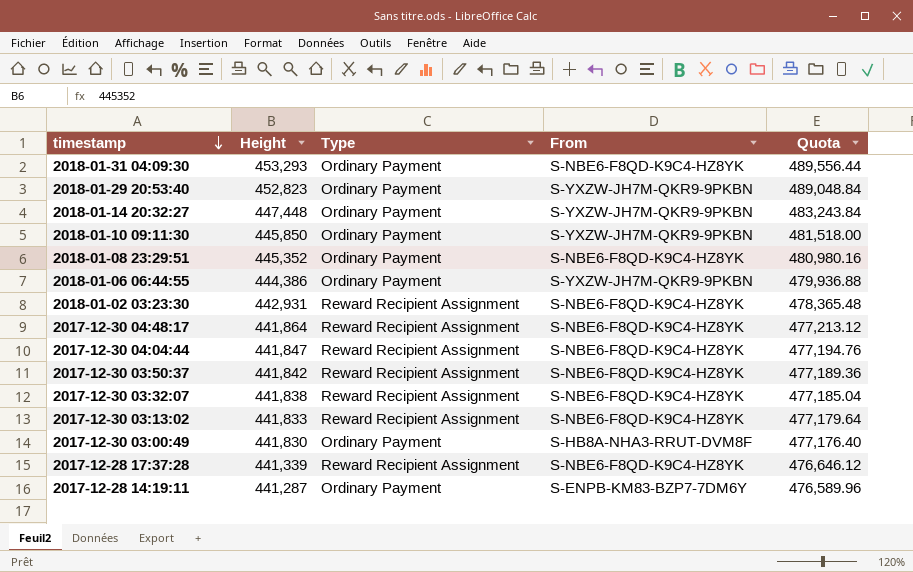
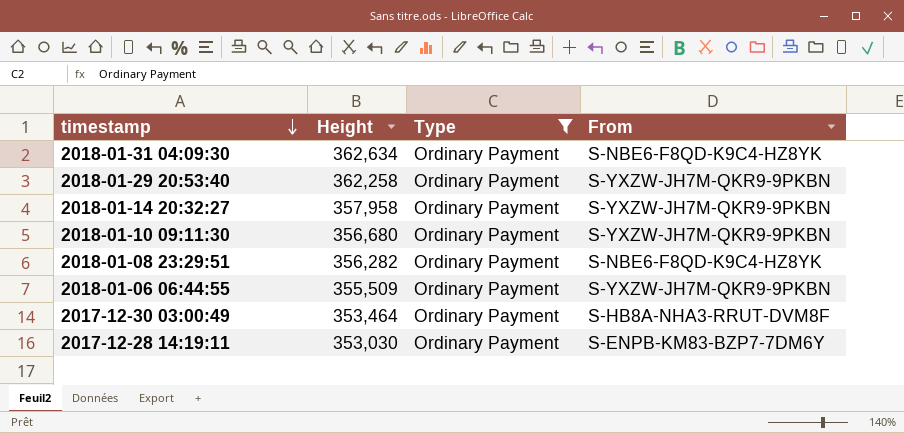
filter: none -> Type = Ordinary Payment
column Quota | formula: [Height] * 1.08 -> none
2018-01-31 04:09:30 | Height: 453,293 -> 362,634
2018-01-29 20:53:40 | Height: 452,823 -> 362,258
2018-01-14 20:32:27 | Height: 447,448 -> 357,958
2018-01-10 09:11:30 | Height: 445,850 -> 356,680
2018-01-08 23:29:51 | Height: 445,352 -> 356,282
2018-01-06 06:44:55 | Height: 444,386 -> 355,509
2017-12-30 03:00:49 | Height: 441,830 -> 353,464
2017-12-28 14:19:11 | Height: 441,287 -> 353,030

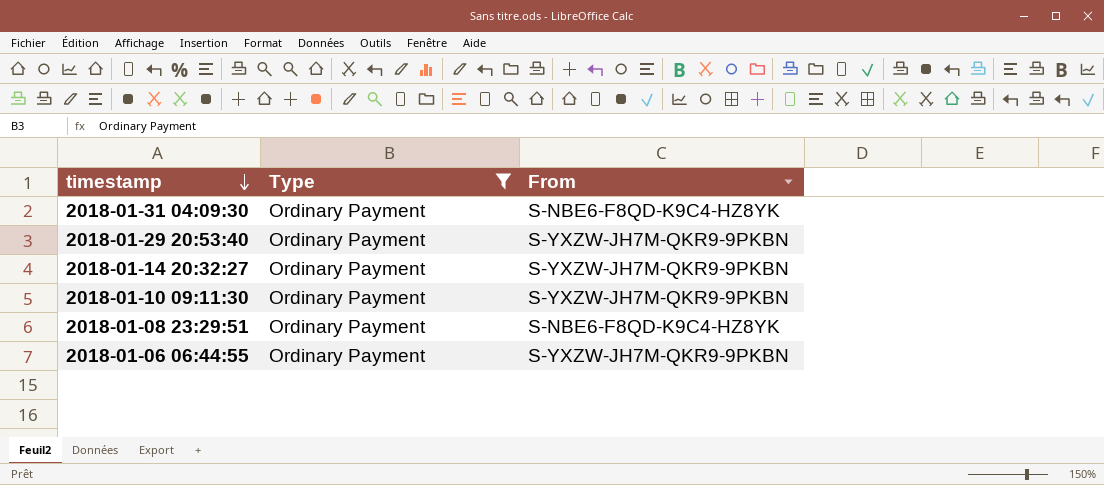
column Height | position: 2 -> none
row 2017-12-30 03:00:49: 353,464 | Ordinary Payment | S-HB8A-NHA3-RRUT-DVM8F -> none
row 2017-12-28 14:19:11: 353,030 | Ordinary Payment | S-ENPB-KM83-BZP7-7DM6Y -> none

